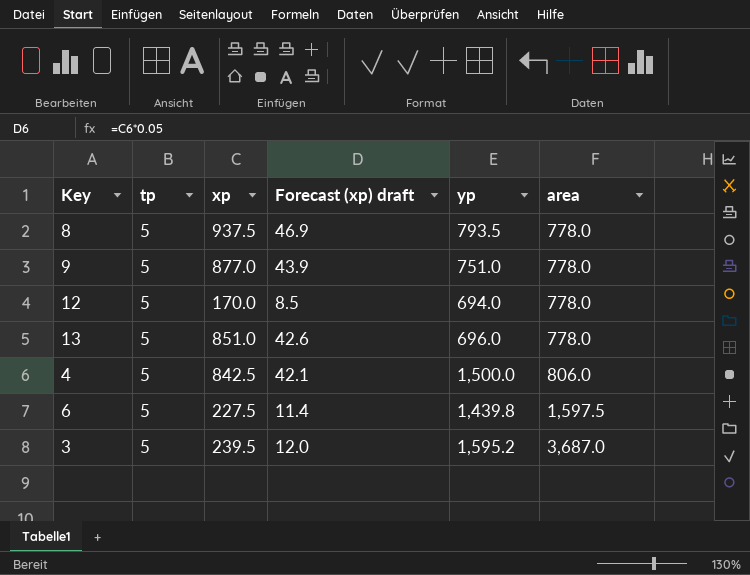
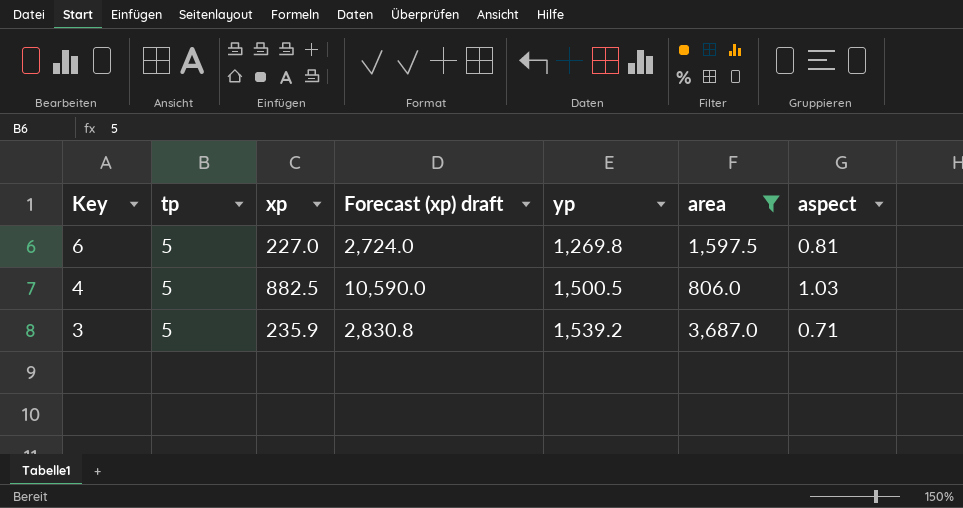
filter: none -> area != 778.0
row order: area ascending -> Key descending
column Forecast (xp) draft | formula: [xp] * 0.05 -> [xp] * 12
column aspect | position: none -> 7
6 | xp: 227.5 -> 227.0
6 | yp: 1,439.8 -> 1,269.8
4 | xp: 842.5 -> 882.5
4 | yp: 1,500.0 -> 1,500.5
3 | xp: 239.5 -> 235.9
3 | yp: 1,595.2 -> 1,539.2

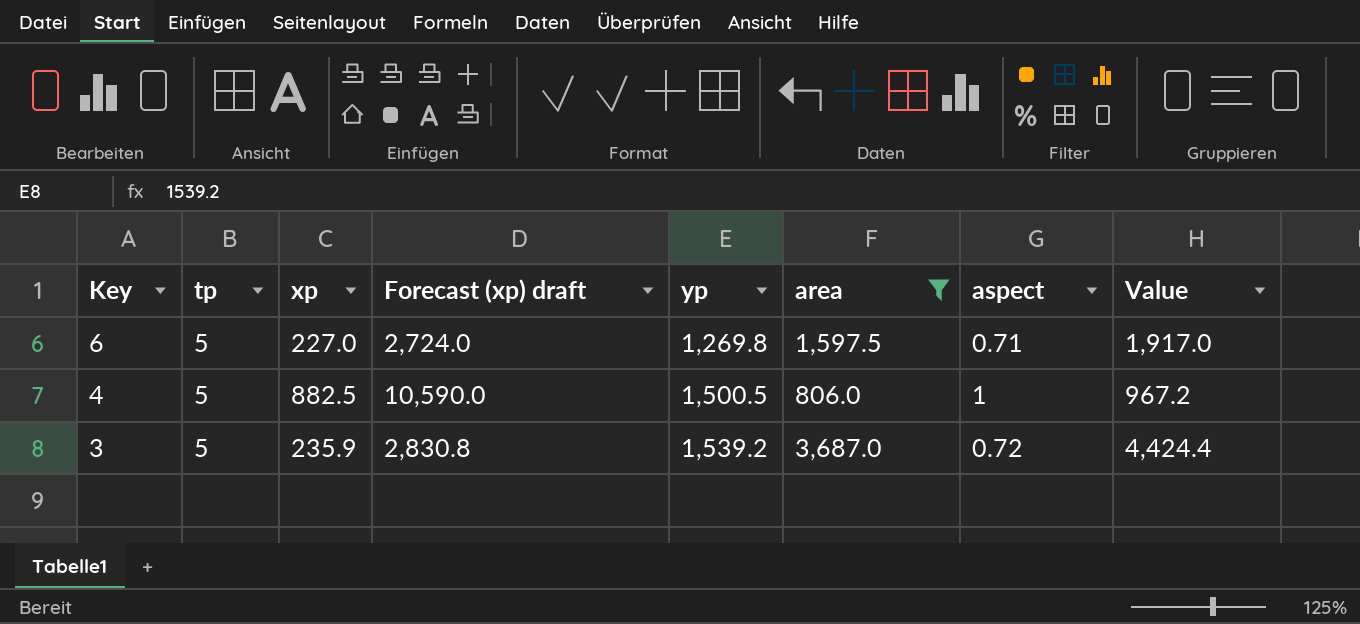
column Value | formula: none -> [area] * 1.2
6 | aspect: 0.81 -> 0.71
4 | aspect: 1.03 -> 1
3 | aspect: 0.71 -> 0.72

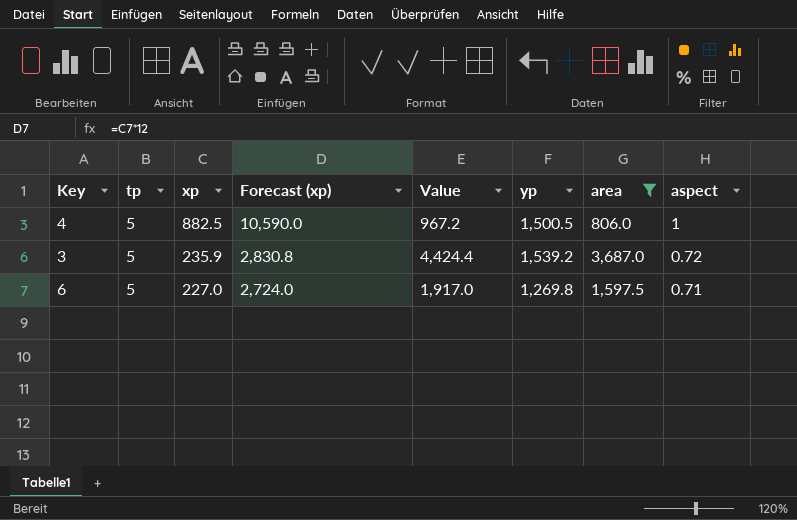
row order: Key descending -> xp descending
column name: Forecast (xp) draft -> Forecast (xp)
column Value | position: 8 -> 5

